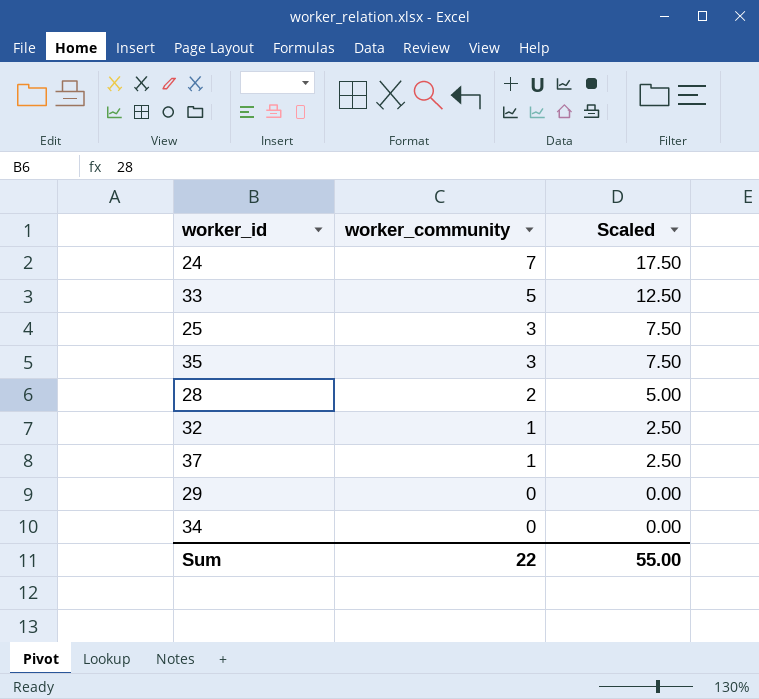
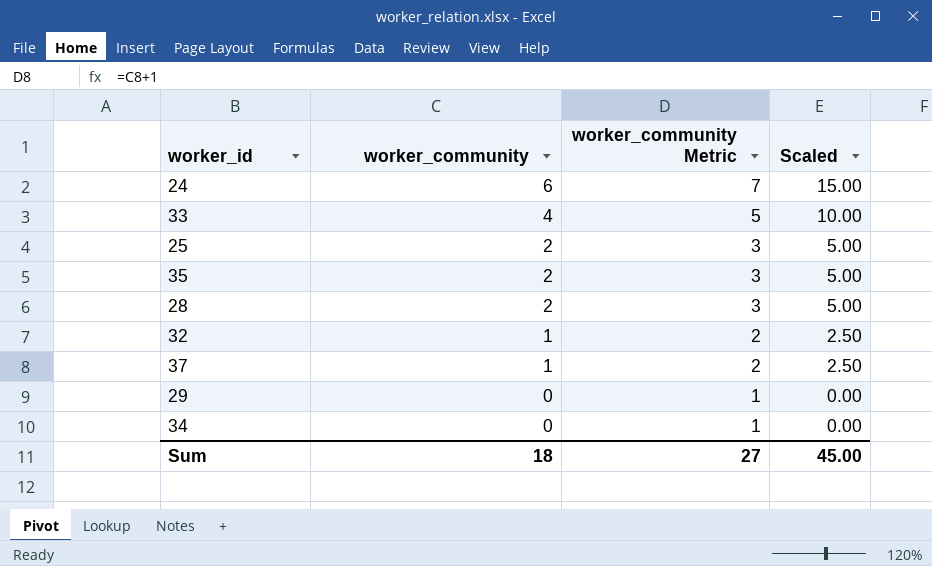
column worker_community Metric | formula: none -> [worker_community] + 1
24 | worker_community: 7 -> 6
24 | Scaled: 17.50 -> 15.00
33 | worker_community: 5 -> 4
33 | Scaled: 12.50 -> 10.00
25 | worker_community: 3 -> 2
25 | Scaled: 7.50 -> 5.00
35 | worker_community: 3 -> 2
35 | Scaled: 7.50 -> 5.00
Sum | worker_community: 22 -> 18
Sum | Scaled: 55.00 -> 45.00

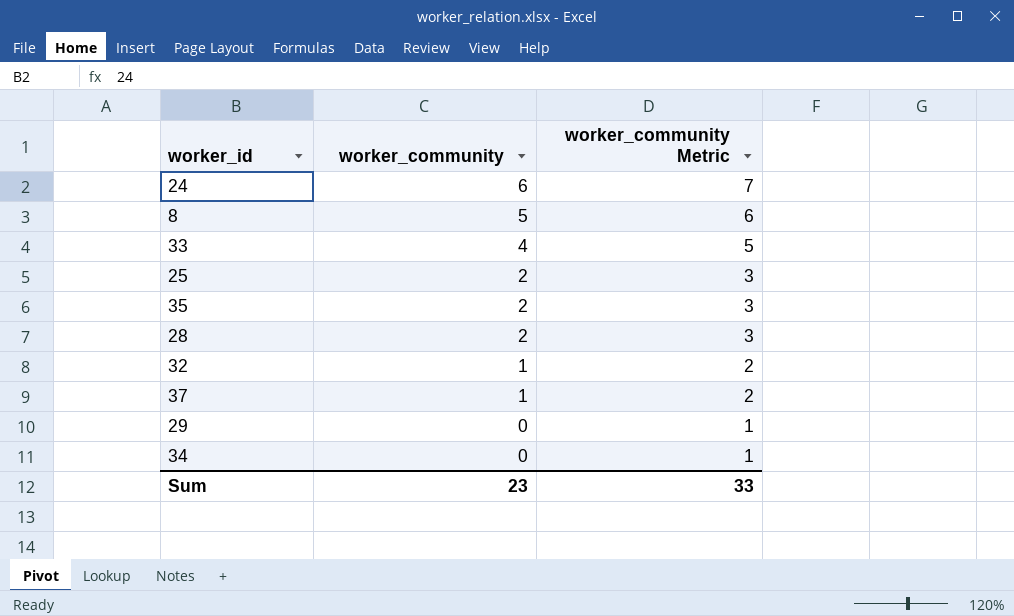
column Scaled | formula: [worker_community] * 2.5 -> none
row 8: none -> 5 | 6
Sum | worker_community: 18 -> 23
Sum | worker_community Metric: 27 -> 33

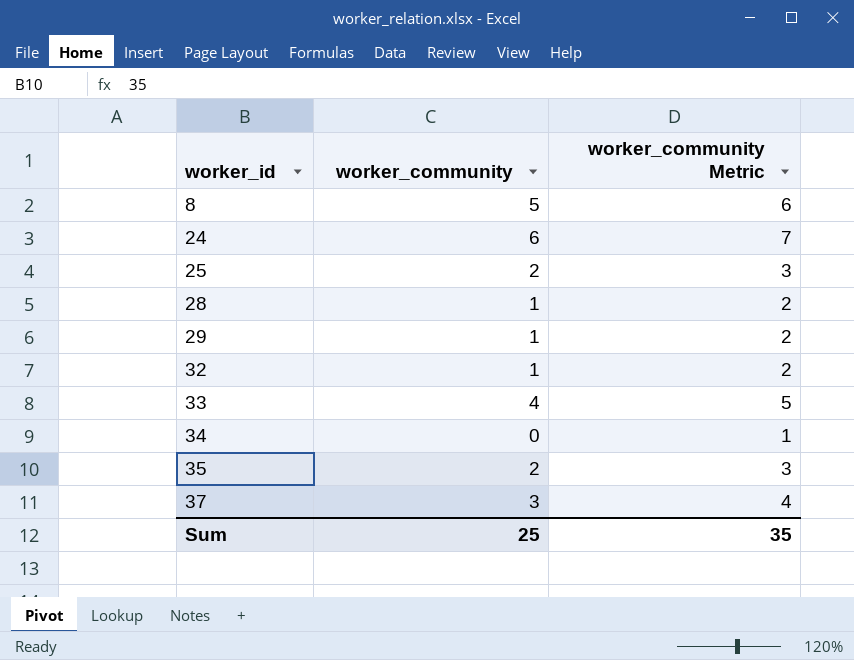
row order: worker_community descending -> worker_id ascending
28 | worker_community: 2 -> 1
28 | worker_community Metric: 3 -> 2
29 | worker_community: 0 -> 1
29 | worker_community Metric: 1 -> 2
37 | worker_community: 1 -> 3
37 | worker_community Metric: 2 -> 4
Sum | worker_community: 23 -> 25
Sum | worker_community Metric: 33 -> 35

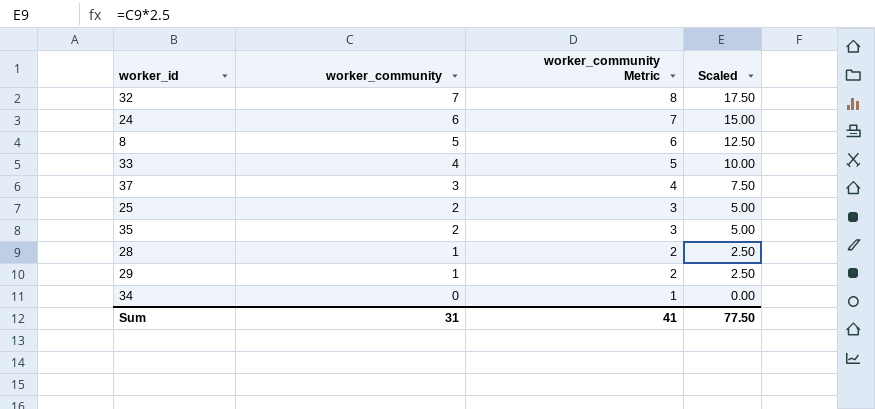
row order: worker_id ascending -> worker_community descending
column Scaled | formula: none -> [worker_community] * 2.5
32 | worker_community: 1 -> 7
32 | worker_community Metric: 2 -> 8
Sum | worker_community: 25 -> 31
Sum | worker_community Metric: 35 -> 41

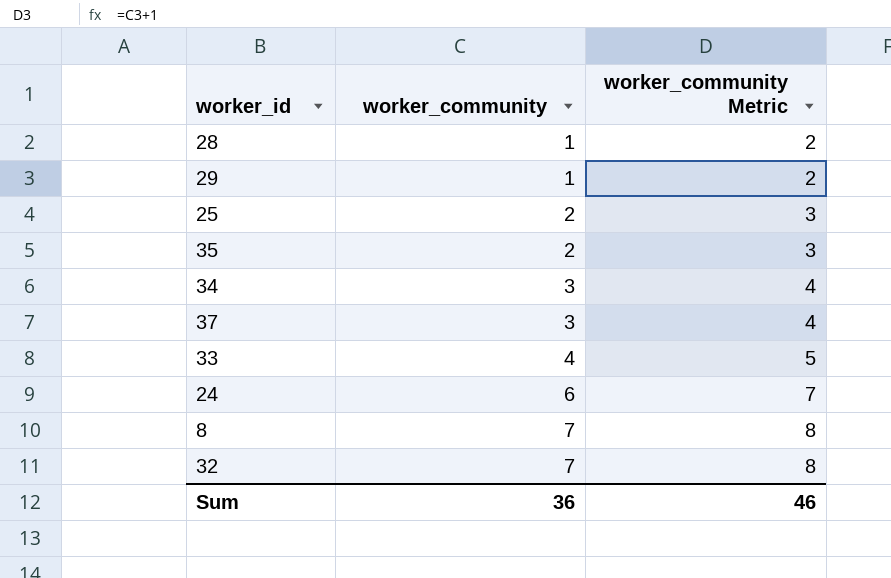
row order: worker_community descending -> worker_community ascending
column Scaled | formula: [worker_community] * 2.5 -> none
34 | worker_community: 0 -> 3
34 | worker_community Metric: 1 -> 4
8 | worker_community: 5 -> 7
8 | worker_community Metric: 6 -> 8
Sum | worker_community: 31 -> 36
Sum | worker_community Metric: 41 -> 46

